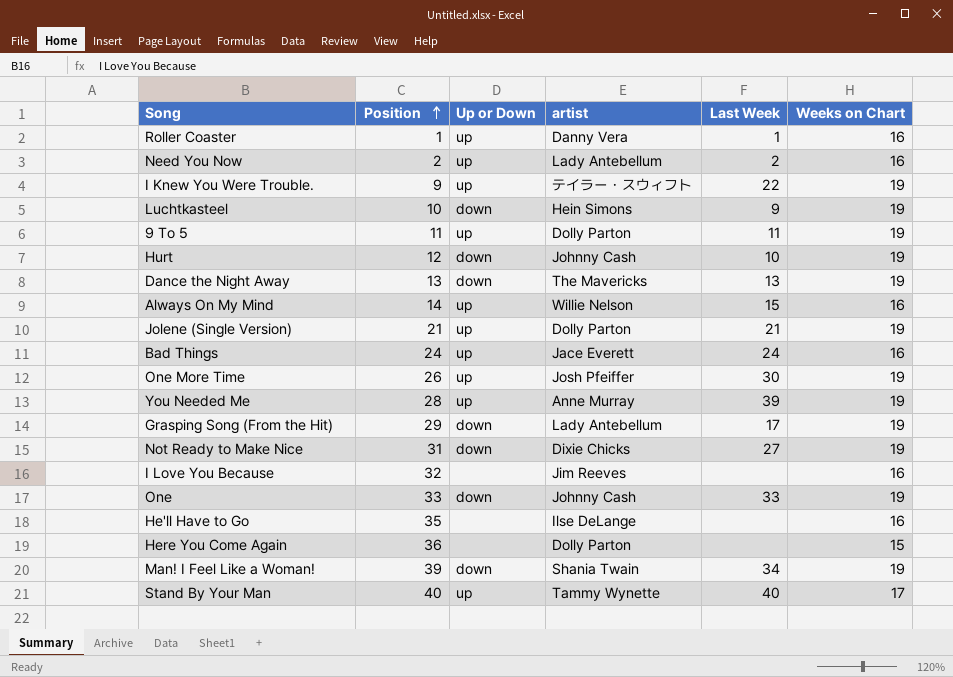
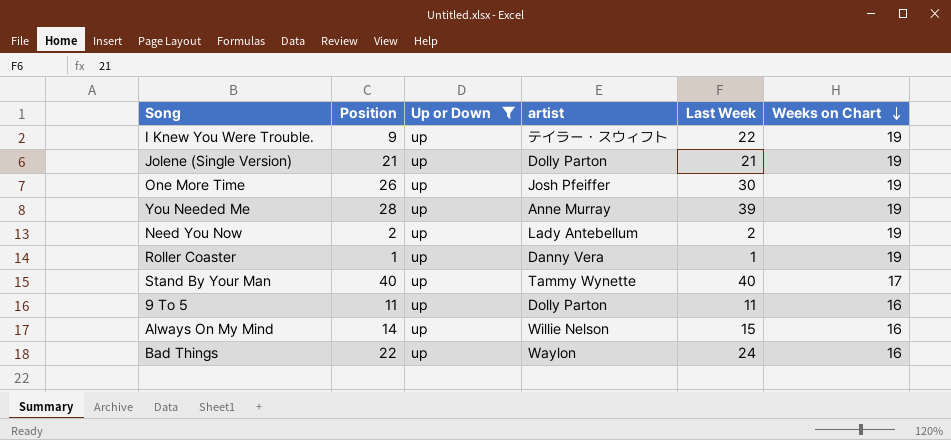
filter: none -> Up or Down = up
row order: Position ascending -> Weeks on Chart descending
Need You Now | Weeks on Chart: 16 -> 19
Roller Coaster | Weeks on Chart: 16 -> 19
9 To 5 | Weeks on Chart: 19 -> 16
Bad Things | Position: 24 -> 22
Bad Things | artist: Jace Everett -> Waylon

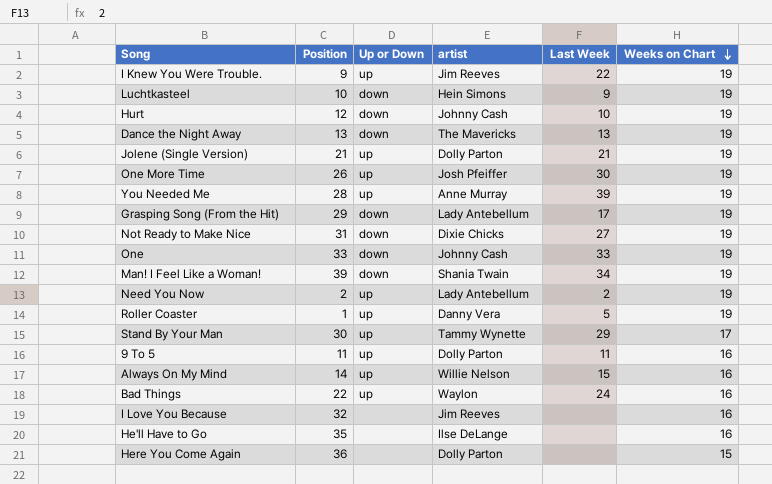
filter: Up or Down = up -> none
I Knew You Were Trouble. | artist: テイラー・スウィフト -> Jim Reeves
Roller Coaster | Last Week: 1 -> 5
Stand By Your Man | Position: 40 -> 30
Stand By Your Man | Last Week: 40 -> 29

